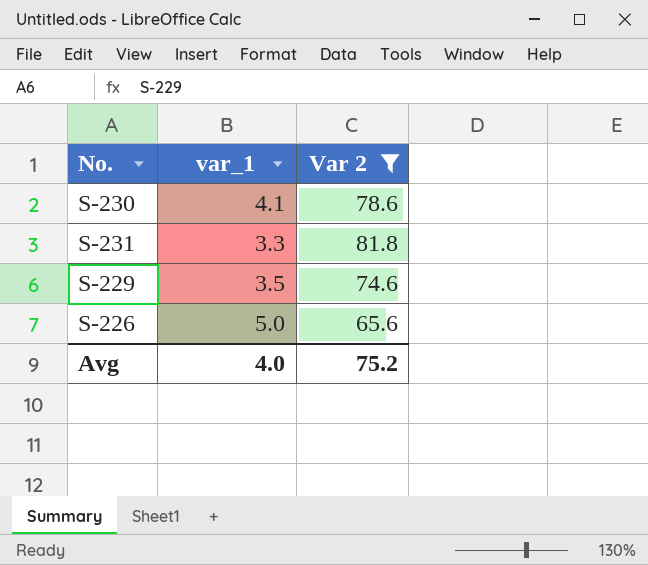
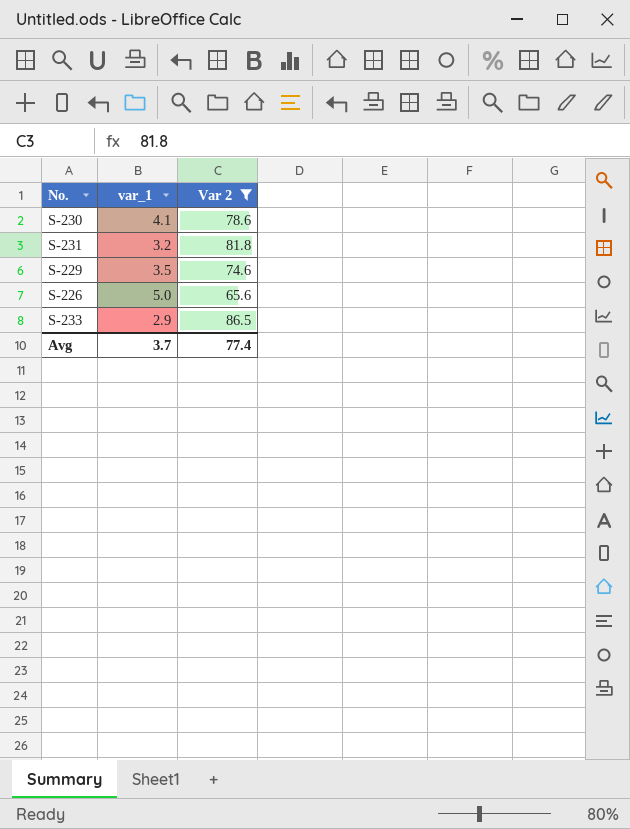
S-231 | var_1: 3.3 -> 3.2
row S-233: none -> 2.9 | 86.5
Avg | var_1: 4.0 -> 3.7
Avg | Var 2: 75.2 -> 77.4

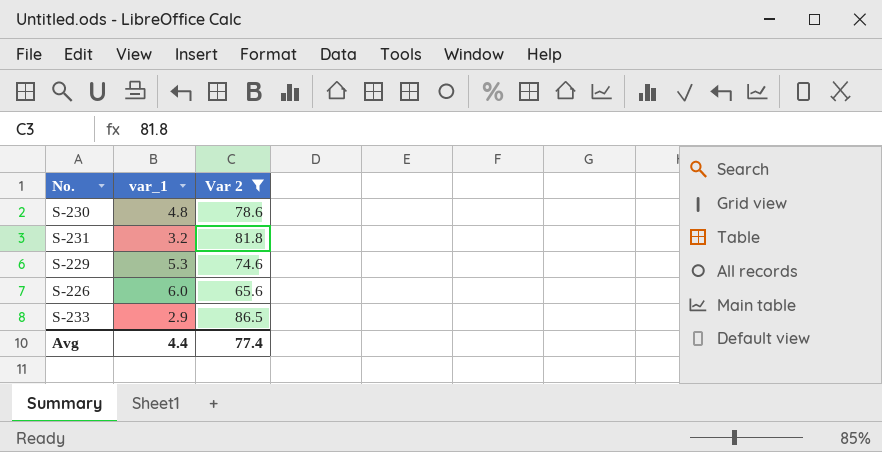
S-230 | var_1: 4.1 -> 4.8
S-229 | var_1: 3.5 -> 5.3
S-226 | var_1: 5.0 -> 6.0
Avg | var_1: 3.7 -> 4.4

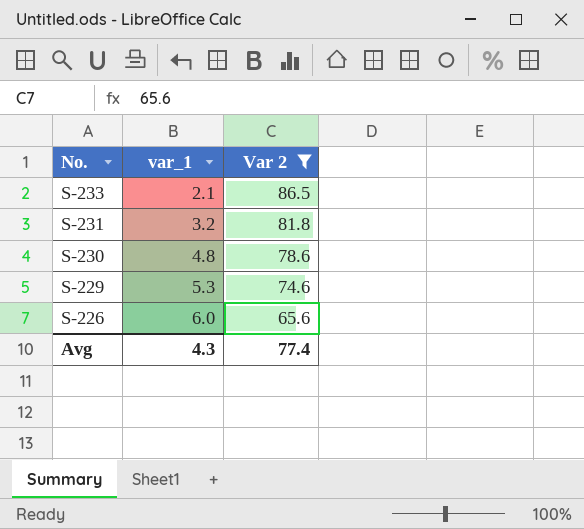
row order: none -> No. descending
S-233 | var_1: 2.9 -> 2.1
Avg | var_1: 4.4 -> 4.3

